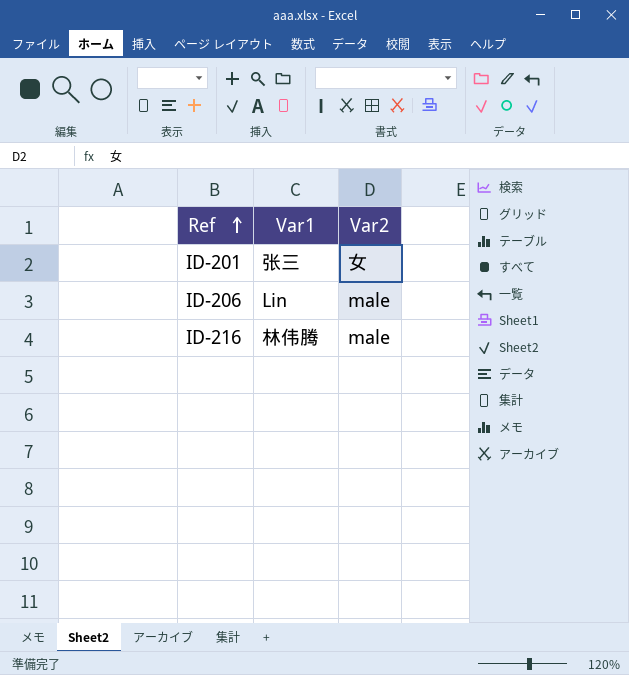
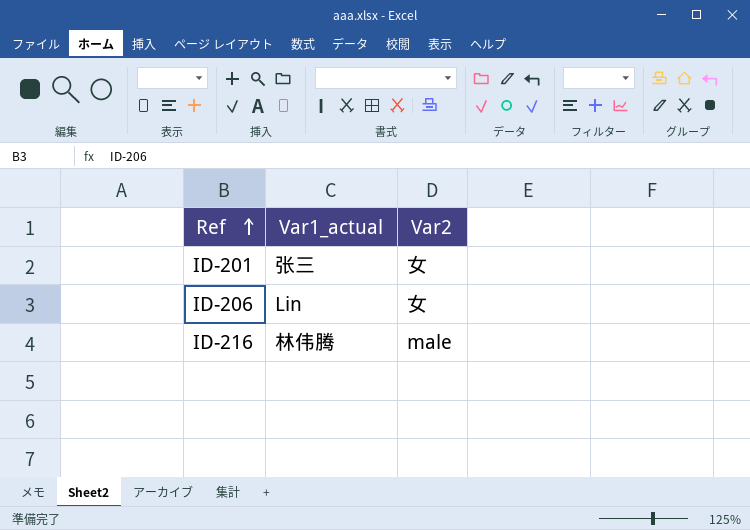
column name: Var1 -> Var1_actual
ID-206 | Var2: male -> 女

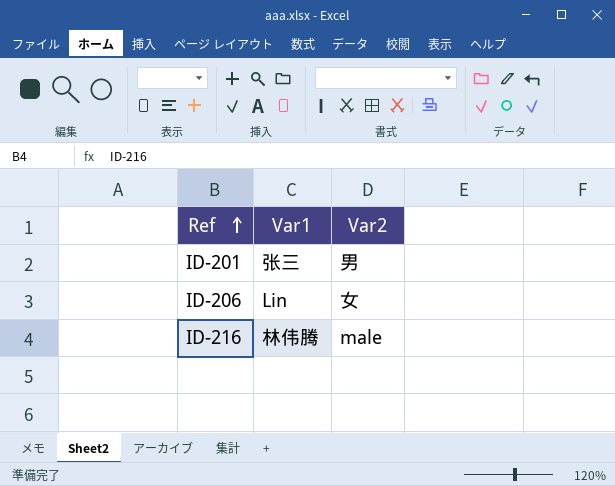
column name: Var1_actual -> Var1
ID-201 | Var2: 女 -> 男

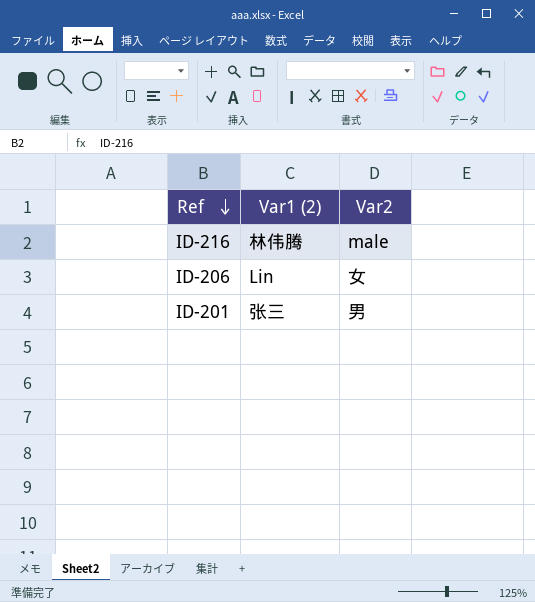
row order: Ref ascending -> Ref descending
column name: Var1 -> Var1 (2)

